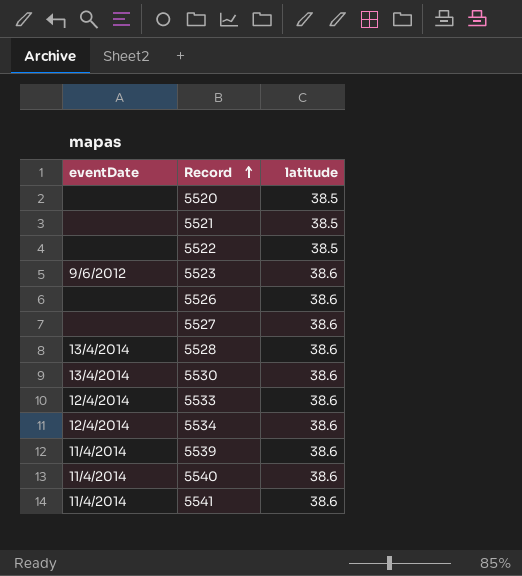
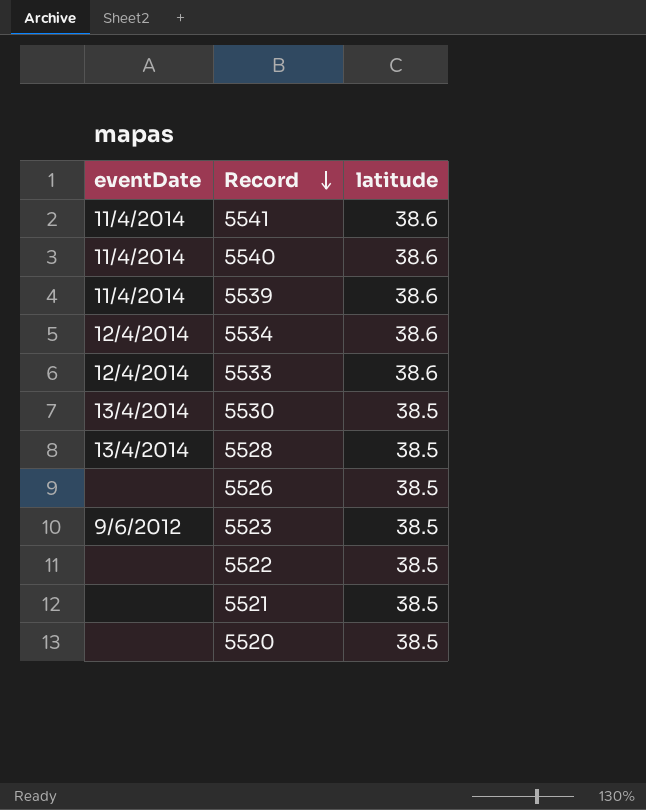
row order: Record ascending -> Record descending
row 5527: none | 38.6 -> none
5530 | latitude: 38.6 -> 38.5
5528 | latitude: 38.6 -> 38.5
5526 | latitude: 38.6 -> 38.5
5523 | latitude: 38.6 -> 38.5

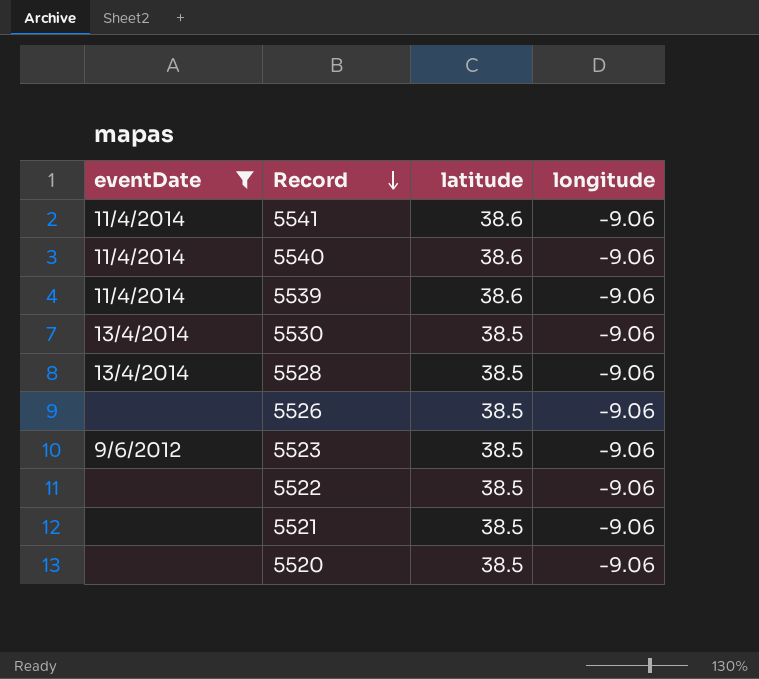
filter: none -> eventDate != 12/4/2014
column longitude | position: none -> 4

